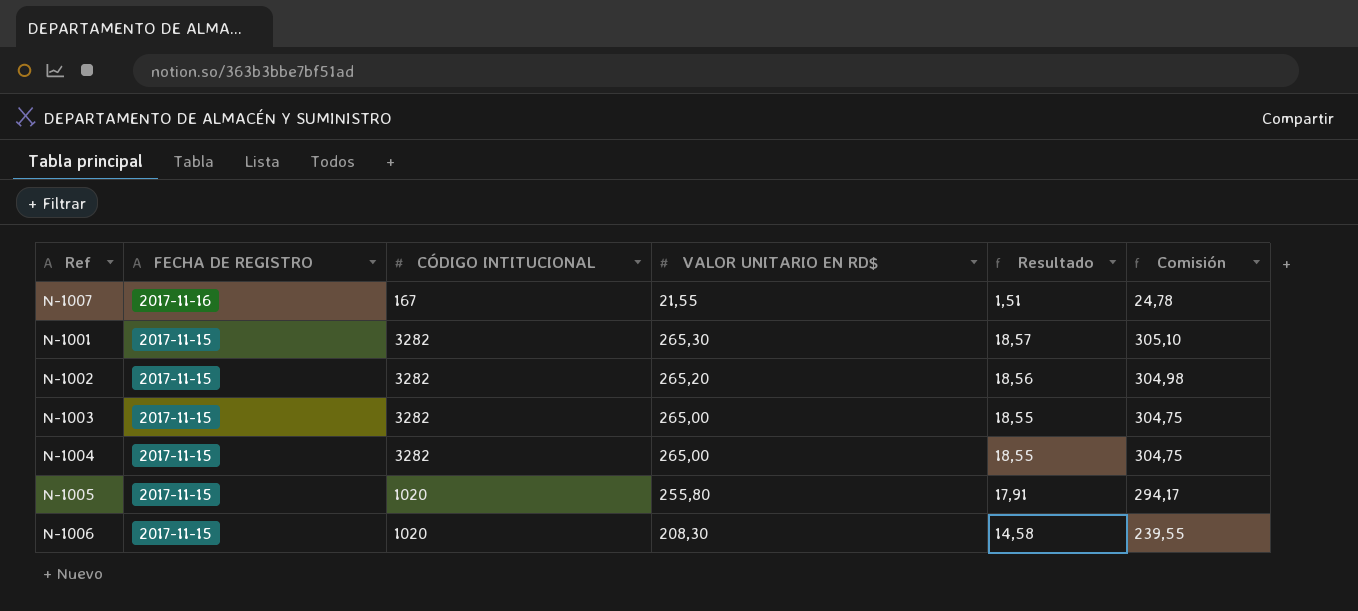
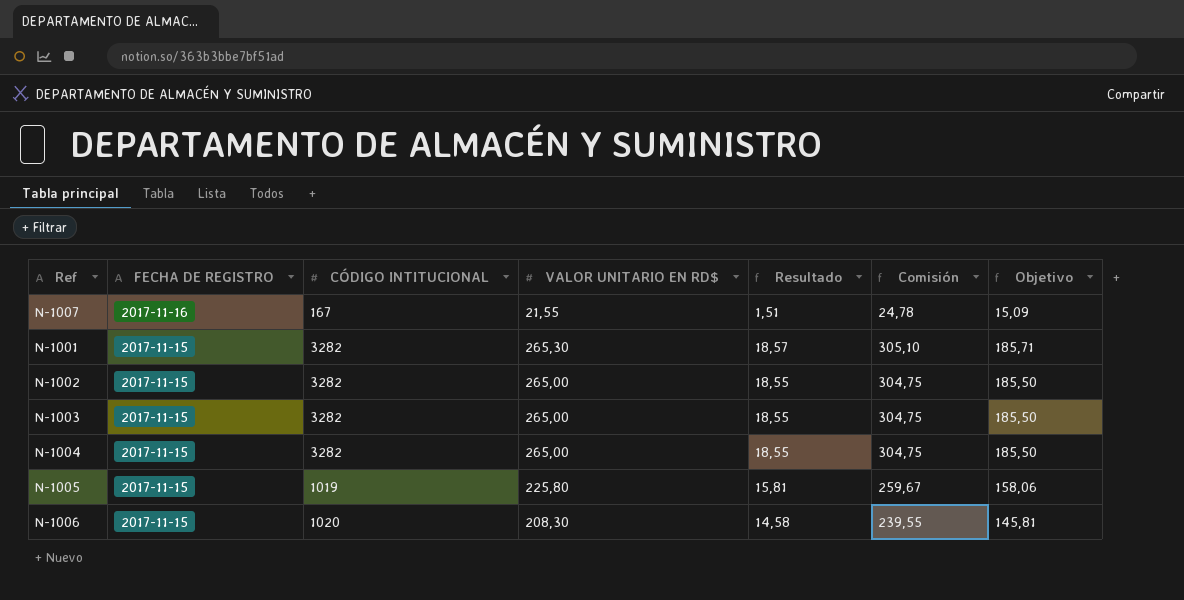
column Objetivo | formula: none -> [VALOR UNITARIO EN RD$] * 0,7
N-1002 | VALOR UNITARIO EN RD$: 265,20 -> 265,00
N-1002 | Resultado: 18,56 -> 18,55
N-1002 | Comisión: 304,98 -> 304,75
N-1005 | CÓDIGO INTITUCIONAL: 1020 -> 1019
N-1005 | VALOR UNITARIO EN RD$: 255,80 -> 225,80
N-1005 | Resultado: 17,91 -> 15,81
N-1005 | Comisión: 294,17 -> 259,67

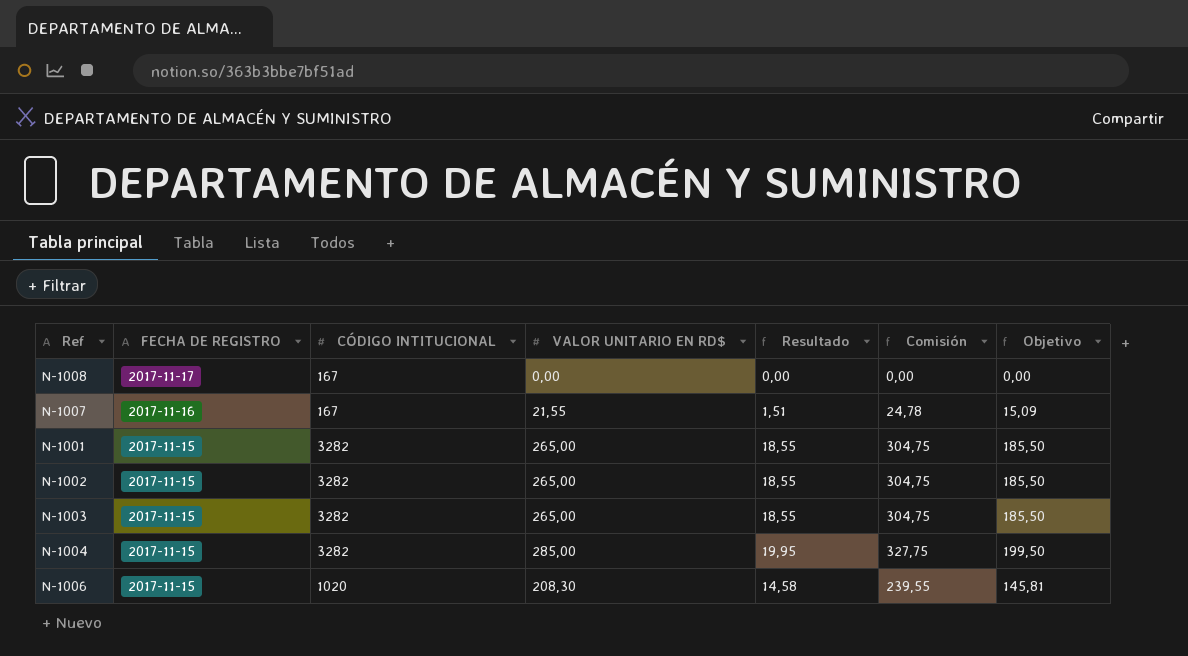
row N-1005: 2017-11-15 | 1019 | 225,80 | 15,81 | 259,67 | 158,06 -> none
row N-1008: none -> 2017-11-17 | 167 | 0,00 | 0,00 | 0,00 | 0,00
N-1001 | VALOR UNITARIO EN RD$: 265,30 -> 265,00
N-1001 | Resultado: 18,57 -> 18,55
N-1001 | Comisión: 305,10 -> 304,75
N-1001 | Objetivo: 185,71 -> 185,50
N-1004 | VALOR UNITARIO EN RD$: 265,00 -> 285,00
N-1004 | Resultado: 18,55 -> 19,95
N-1004 | Comisión: 304,75 -> 327,75
N-1004 | Objetivo: 185,50 -> 199,50

